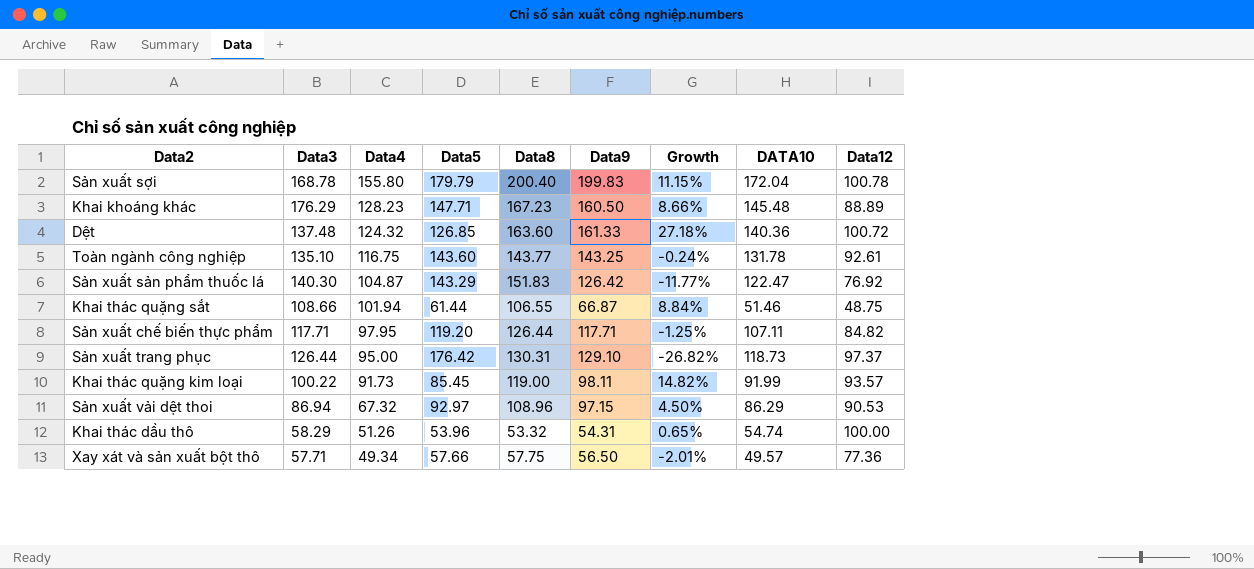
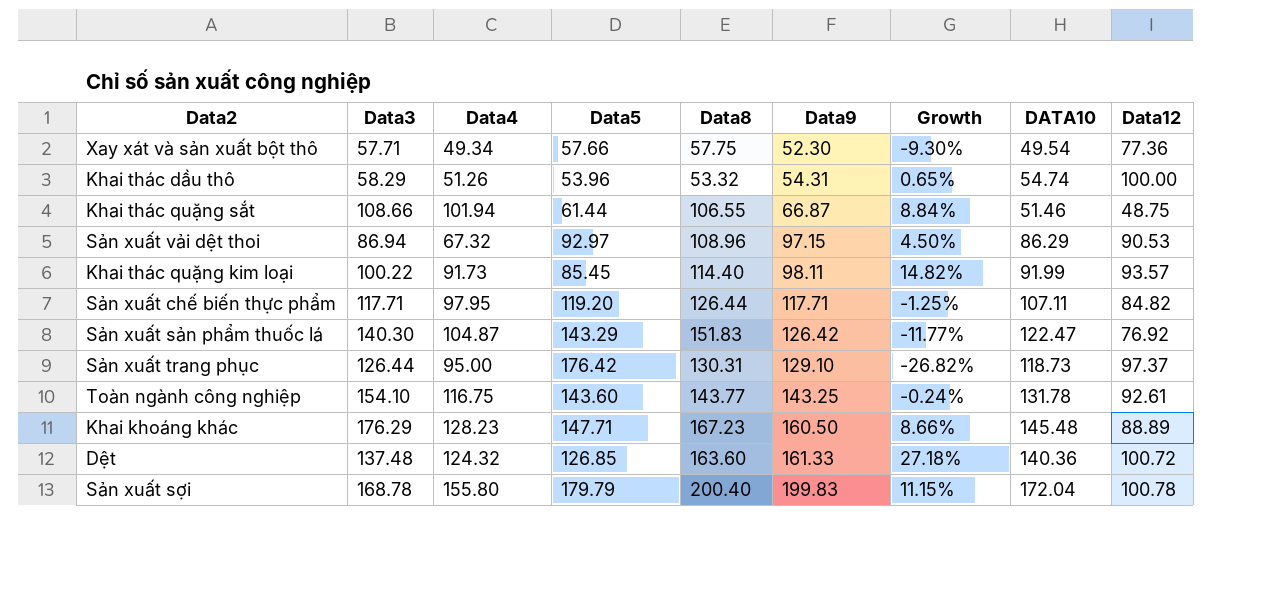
row order: Data4 descending -> Data9 ascending
Xay xát và sản xuất bột thô | Data9: 56.50 -> 52.30
Xay xát và sản xuất bột thô | Growth: -2.01% -> -9.30%
Xay xát và sản xuất bột thô | DATA10: 49.57 -> 49.54
Khai thác quặng kim loại | Data8: 119.00 -> 114.40
Toàn ngành công nghiệp | Data3: 135.10 -> 154.10

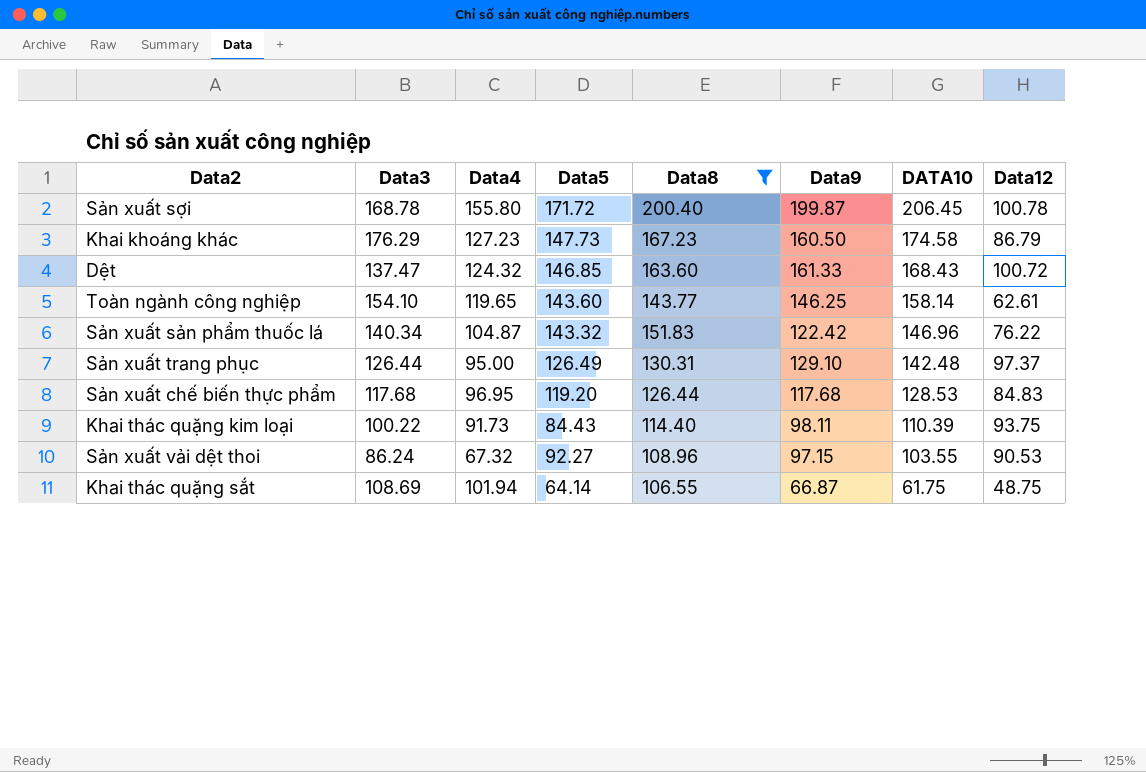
filter: none -> Data8 >= 106.55
row order: Data9 ascending -> DATA10 descending
column Growth | formula: ([Data9] - [Data5]) / [Data5] -> none
Sản xuất sợi | Data5: 179.79 -> 171.72
Sản xuất sợi | Data9: 199.83 -> 199.87
Sản xuất sợi | DATA10: 172.04 -> 206.45
Khai khoáng khác | Data4: 128.23 -> 127.23
Khai khoáng khác | Data5: 147.71 -> 147.73
Khai khoáng khác | DATA10: 145.48 -> 174.58
Khai khoáng khác | Data12: 88.89 -> 86.79
Dệt | Data3: 137.48 -> 137.47
Dệt | Data5: 126.85 -> 146.85
Dệt | DATA10: 140.36 -> 168.43
Toàn ngành công nghiệp | Data4: 116.75 -> 119.65
Toàn ngành công nghiệp | Data9: 143.25 -> 146.25
Toàn ngành công nghiệp | DATA10: 131.78 -> 158.14
Toàn ngành công nghiệp | Data12: 92.61 -> 62.61
Sản xuất sản phẩm thuốc lá | Data3: 140.30 -> 140.34
Sản xuất sản phẩm thuốc lá | Data5: 143.29 -> 143.32
Sản xuất sản phẩm thuốc lá | Data9: 126.42 -> 122.42
Sản xuất sản phẩm thuốc lá | DATA10: 122.47 -> 146.96
Sản xuất sản phẩm thuốc lá | Data12: 76.92 -> 76.22
Sản xuất trang phục | Data5: 176.42 -> 126.49
Sản xuất trang phục | DATA10: 118.73 -> 142.48
Sản xuất chế biến thực phẩm | Data3: 117.71 -> 117.68
Sản xuất chế biến thực phẩm | Data4: 97.95 -> 96.95
Sản xuất chế biến thực phẩm | Data9: 117.71 -> 117.68
Sản xuất chế biến thực phẩm | DATA10: 107.11 -> 128.53
Sản xuất chế biến thực phẩm | Data12: 84.82 -> 84.83
Khai thác quặng kim loại | Data5: 85.45 -> 84.43
Khai thác quặng kim loại | DATA10: 91.99 -> 110.39
Khai thác quặng kim loại | Data12: 93.57 -> 93.75
Sản xuất vải dệt thoi | Data3: 86.94 -> 86.24
Sản xuất vải dệt thoi | Data5: 92.97 -> 92.27
Sản xuất vải dệt thoi | DATA10: 86.29 -> 103.55
Khai thác quặng sắt | Data3: 108.66 -> 108.69
Khai thác quặng sắt | Data5: 61.44 -> 64.14
Khai thác quặng sắt | DATA10: 51.46 -> 61.75

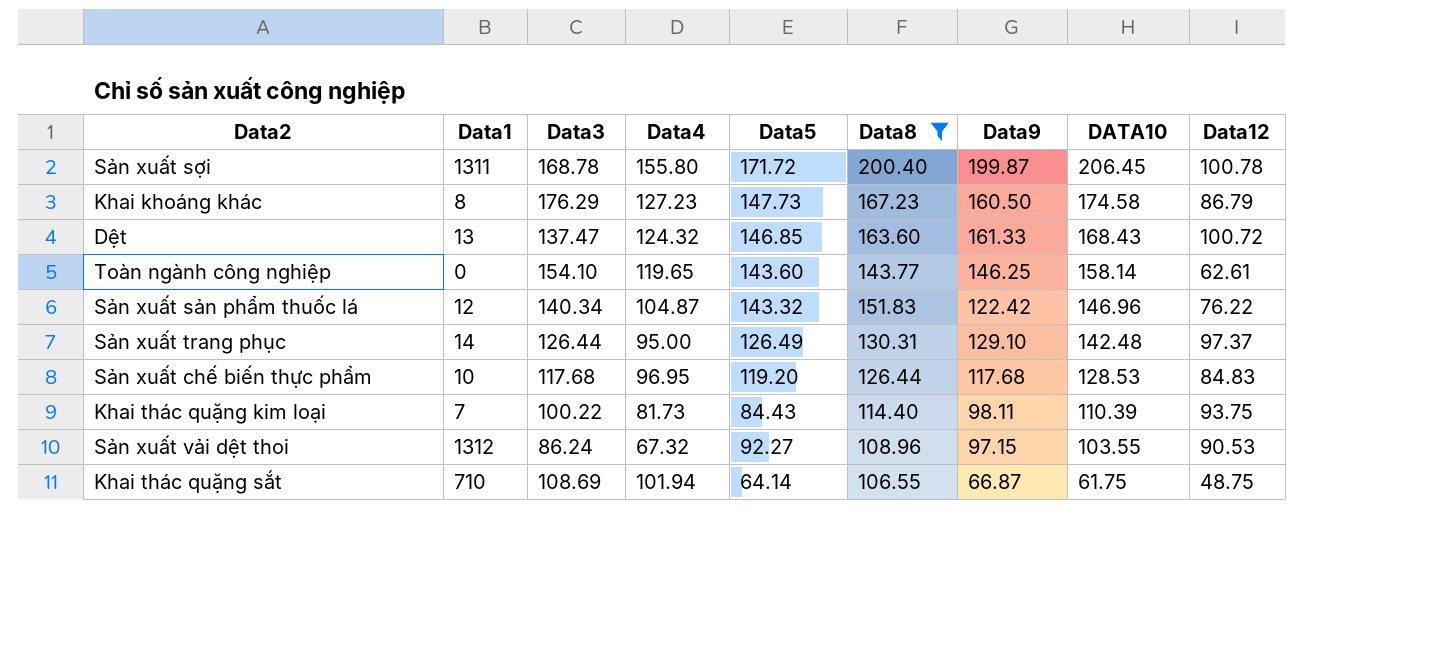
column Data1 | position: none -> 2
Khai thác quặng kim loại | Data4: 91.73 -> 81.73

